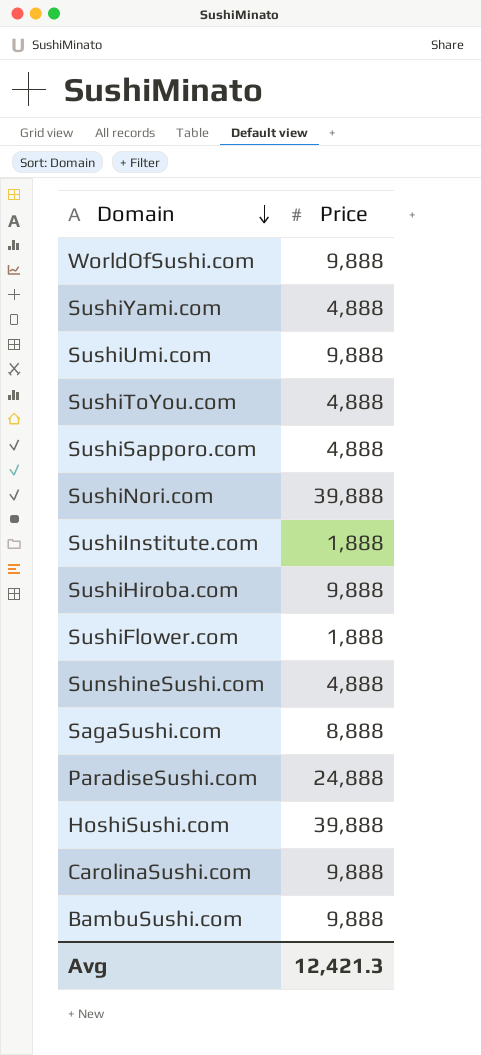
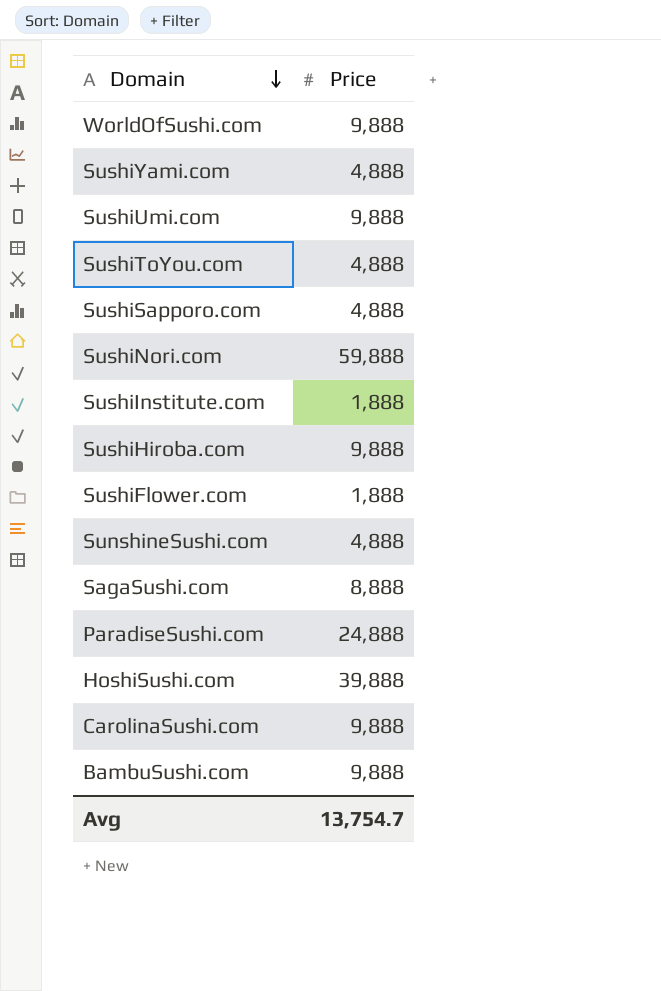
SushiNori.com | Price: 39,888 -> 59,888
Avg | Price: 12,421.3 -> 13,754.7

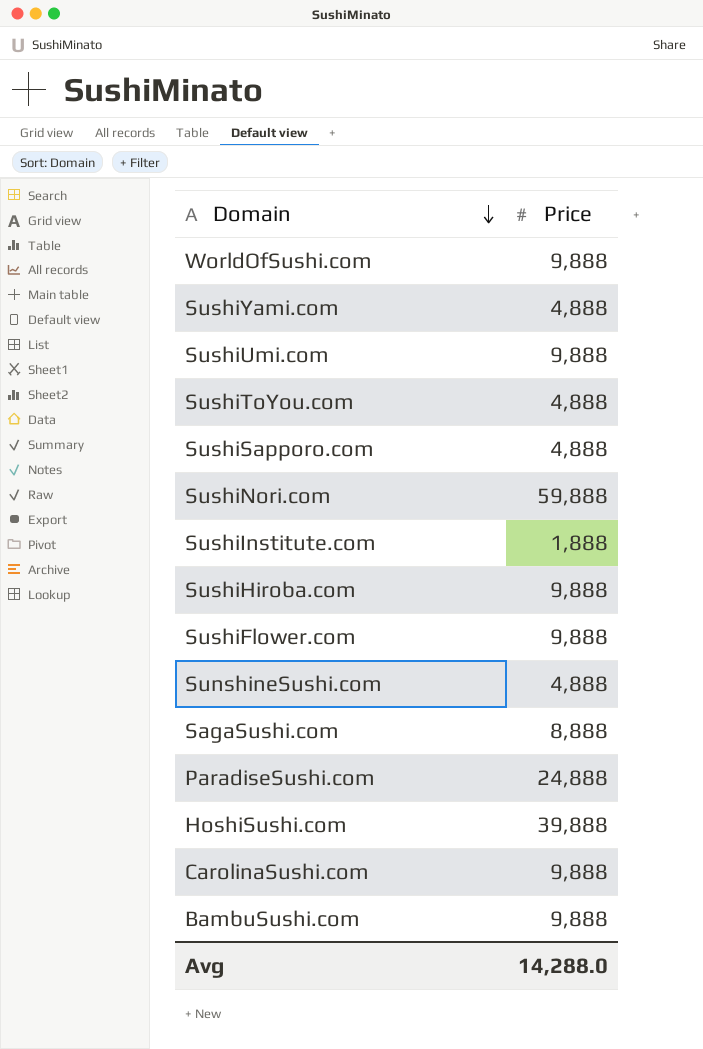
SushiFlower.com | Price: 1,888 -> 9,888
Avg | Price: 13,754.7 -> 14,288.0

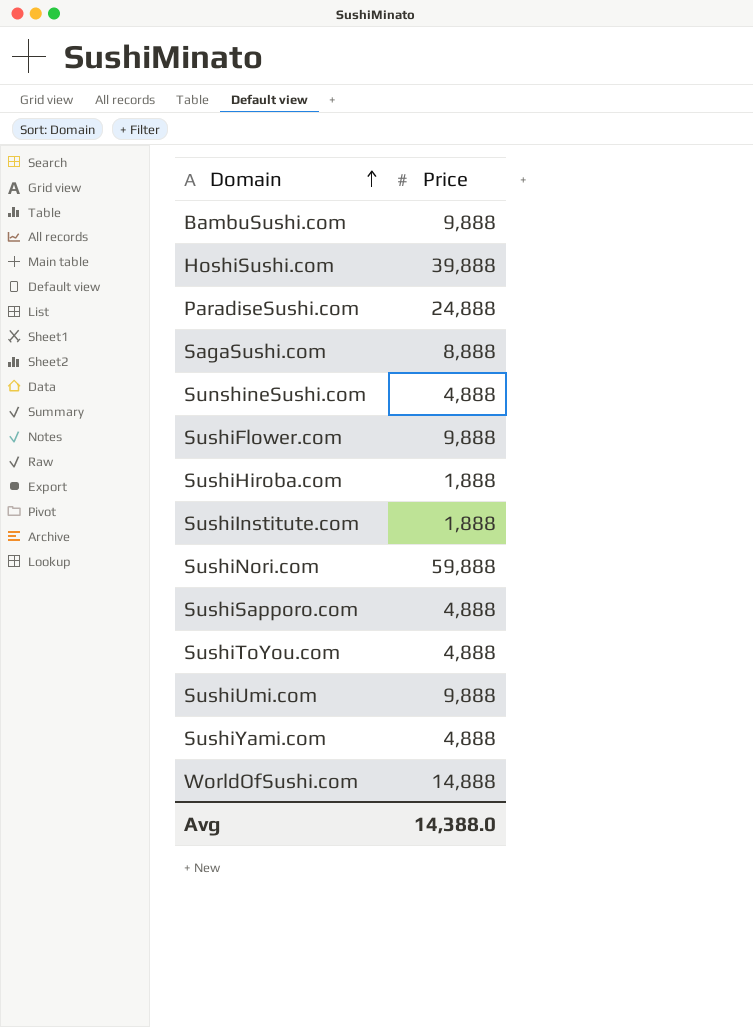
row order: Domain descending -> Domain ascending
row CarolinaSushi.com: 9,888 -> none
SushiHiroba.com | Price: 9,888 -> 1,888
WorldOfSushi.com | Price: 9,888 -> 14,888
Avg | Price: 14,288.0 -> 14,388.0

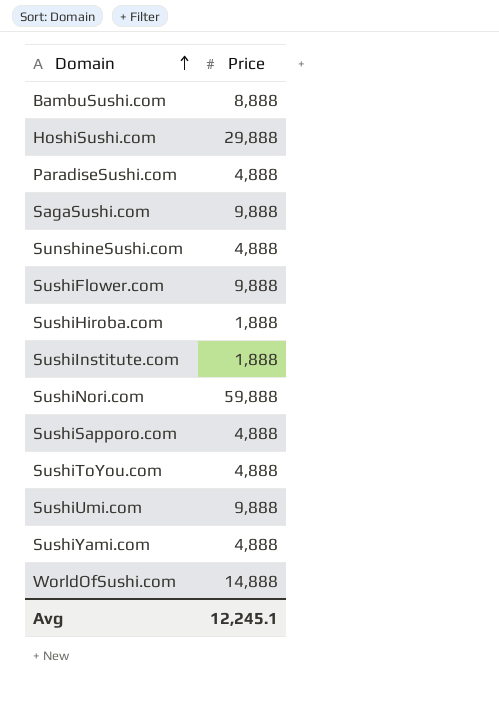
BambuSushi.com | Price: 9,888 -> 8,888
HoshiSushi.com | Price: 39,888 -> 29,888
ParadiseSushi.com | Price: 24,888 -> 4,888
SagaSushi.com | Price: 8,888 -> 9,888
Avg | Price: 14,388.0 -> 12,245.1

